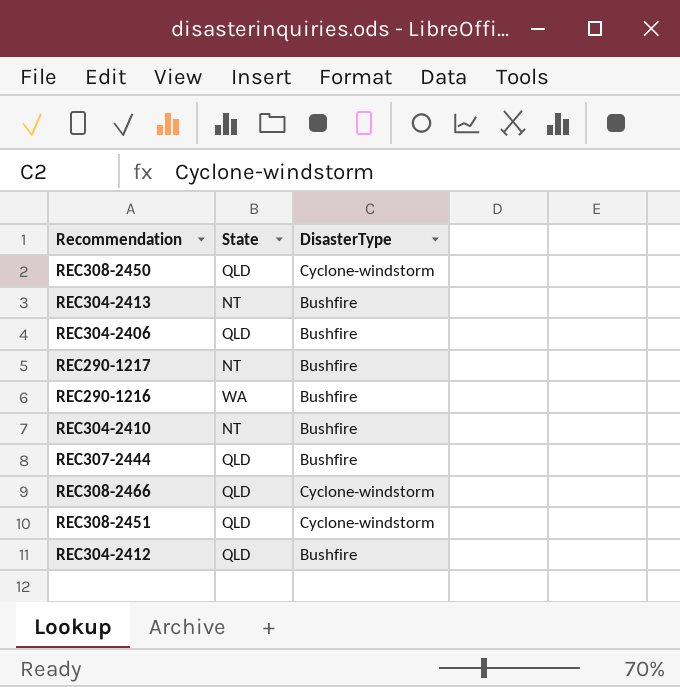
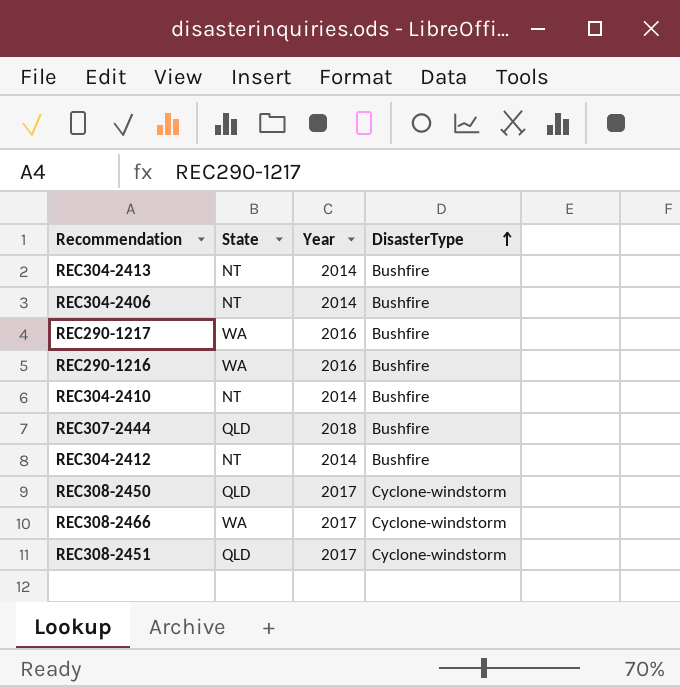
row order: none -> DisasterType ascending
column Year | position: none -> 3
REC304-2406 | State: QLD -> NT
REC290-1217 | State: NT -> WA
REC304-2412 | State: QLD -> NT
REC308-2466 | State: QLD -> WA

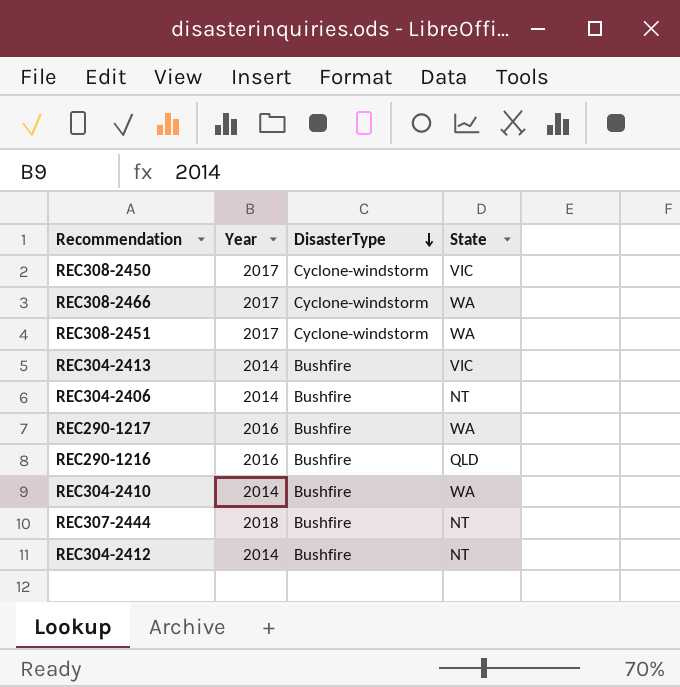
row order: DisasterType ascending -> DisasterType descending
column State | position: 2 -> 4
REC308-2450 | State: QLD -> VIC
REC308-2451 | State: QLD -> WA
REC304-2413 | State: NT -> VIC
REC290-1216 | State: WA -> QLD
REC304-2410 | State: NT -> WA
REC307-2444 | State: QLD -> NT

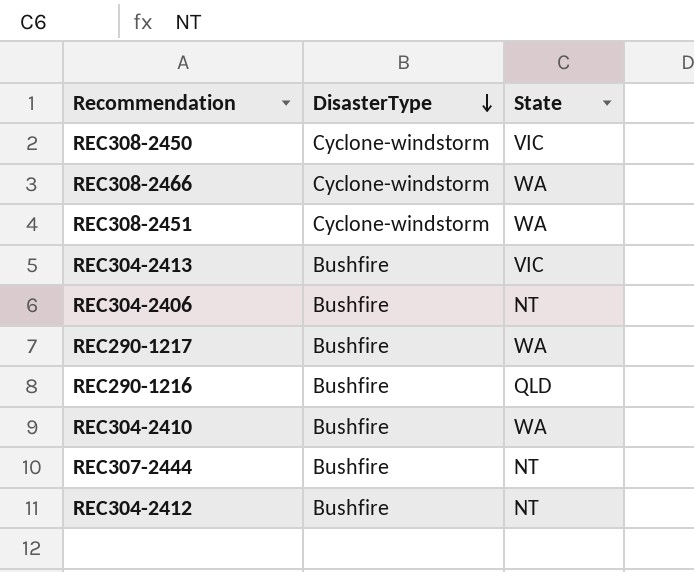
column Year | position: 2 -> none

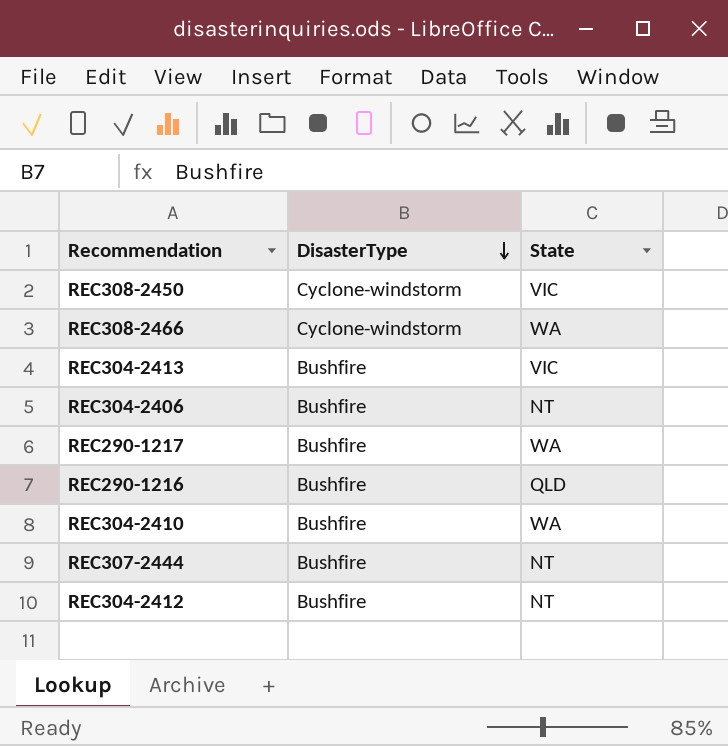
row REC308-2451: Cyclone-windstorm | WA -> none

